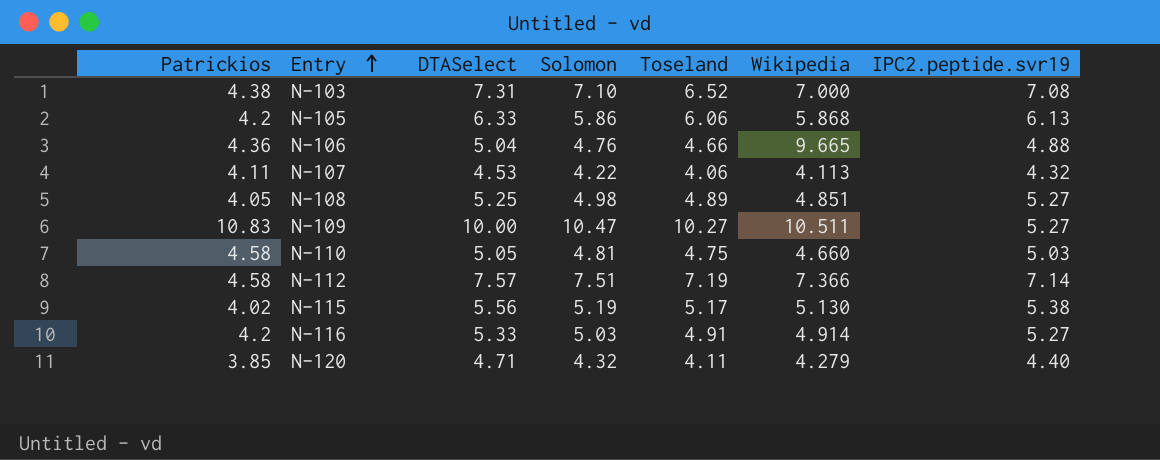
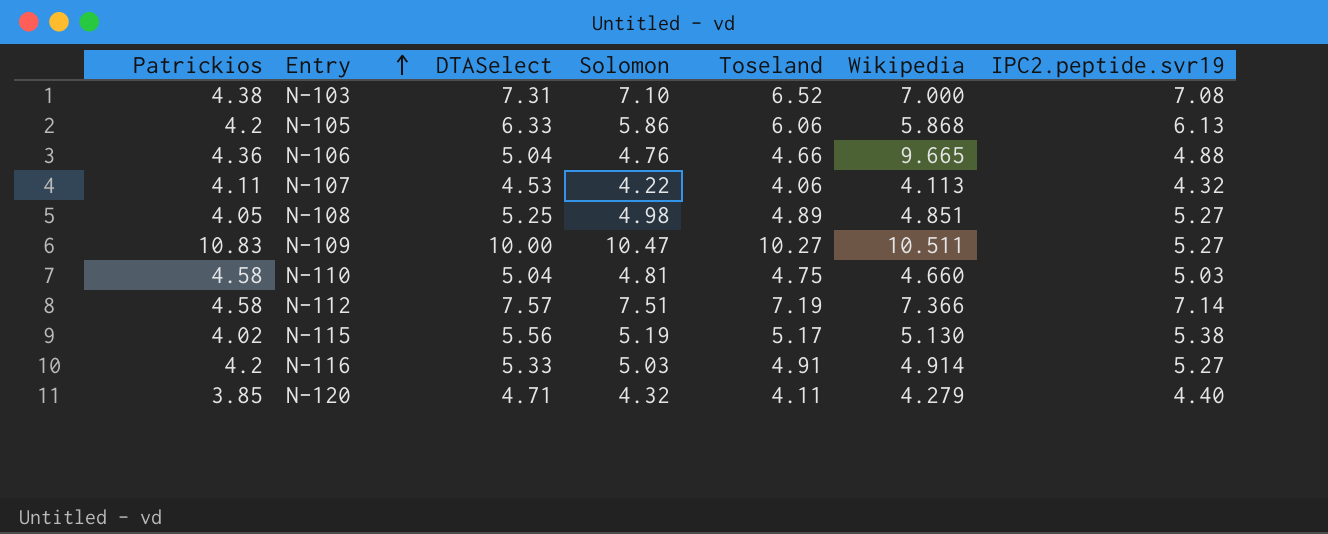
N-110 | DTASelect: 5.05 -> 5.04

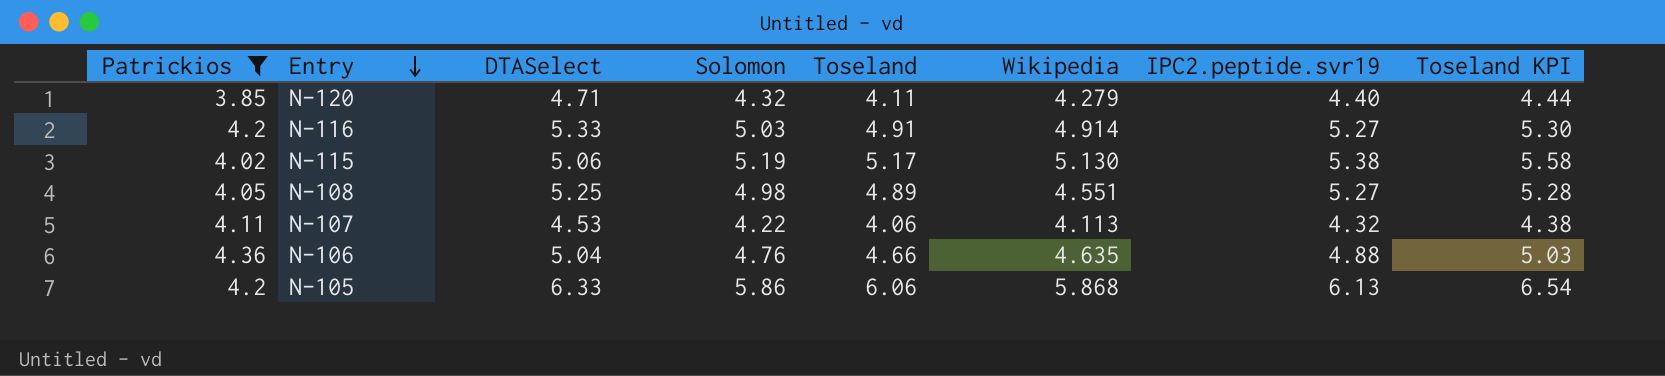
filter: none -> Patrickios <= 4.36
row order: Entry ascending -> Entry descending
column Toseland KPI | formula: none -> [Toseland] * 1.08
N-115 | DTASelect: 5.56 -> 5.06
N-108 | Wikipedia: 4.851 -> 4.551
N-106 | Wikipedia: 9.665 -> 4.635

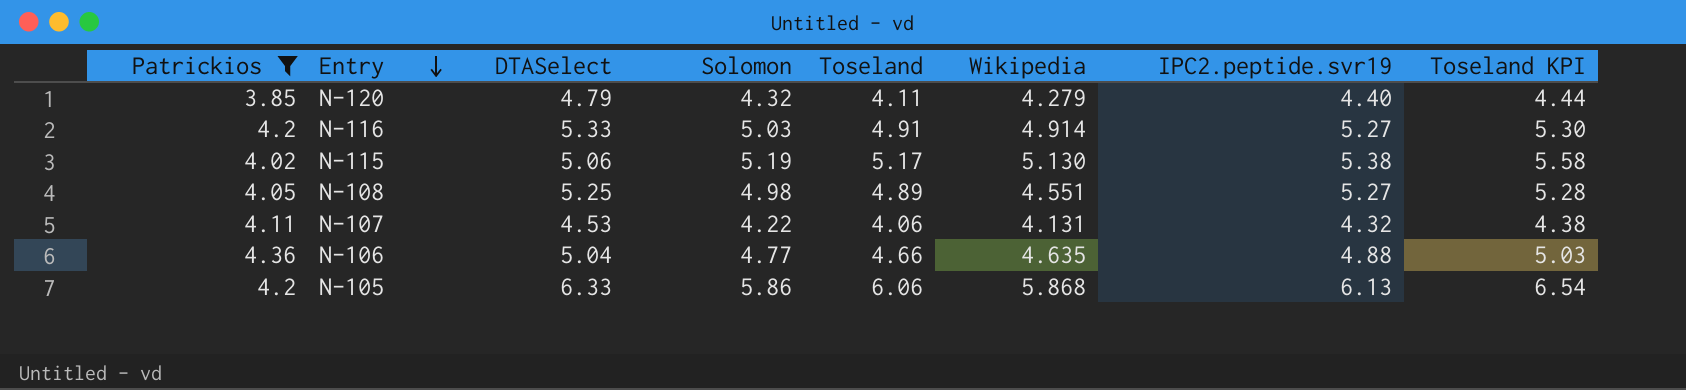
N-120 | DTASelect: 4.71 -> 4.79
N-107 | Wikipedia: 4.113 -> 4.131
N-106 | Solomon: 4.76 -> 4.77

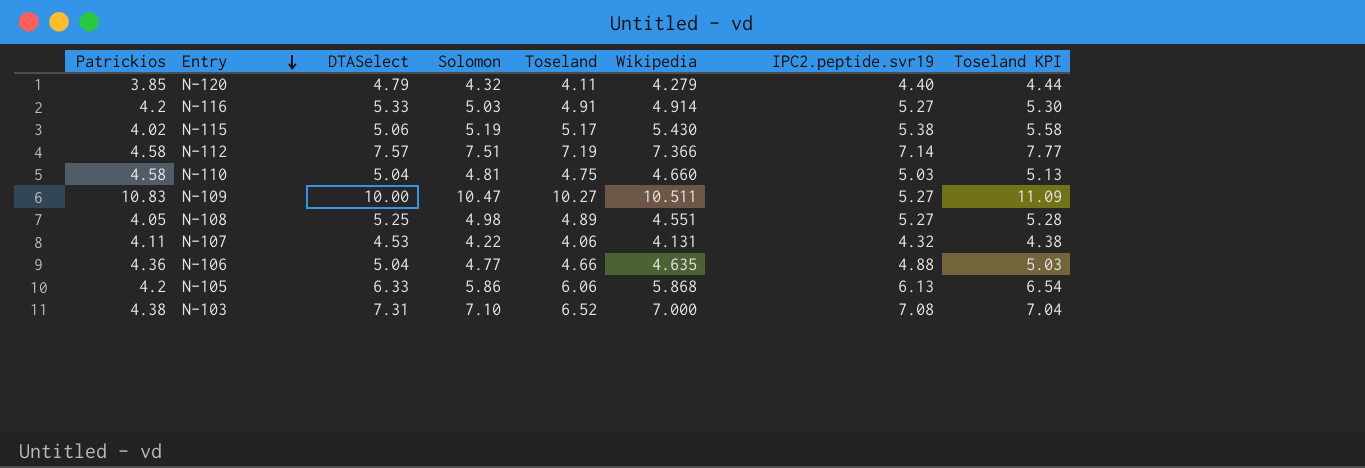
filter: Patrickios <= 4.36 -> none
N-115 | Wikipedia: 5.130 -> 5.430

